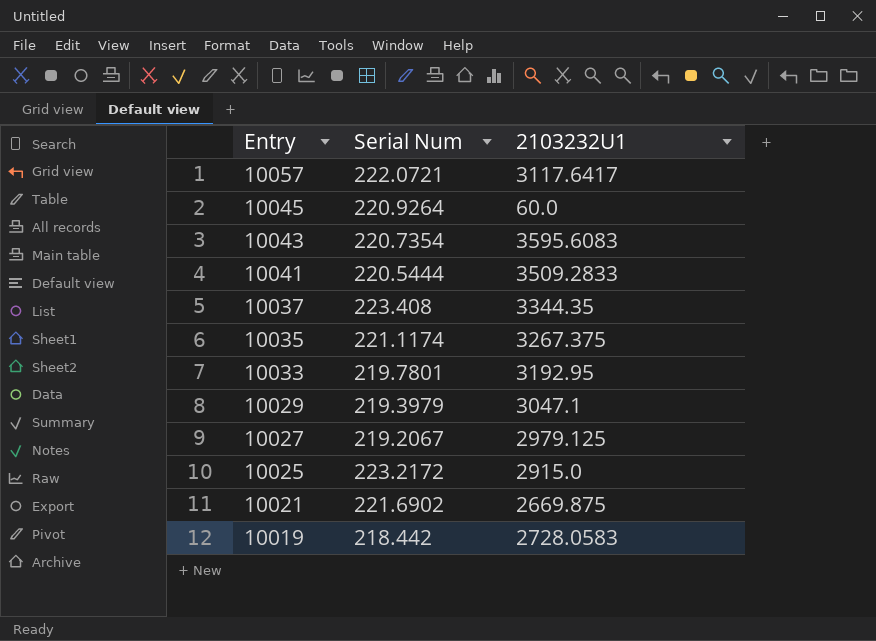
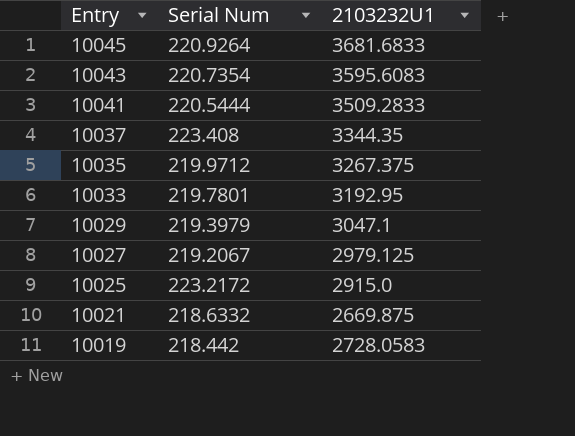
row 10057: 222.0721 | 3117.6417 -> none
10045 | 2103232U1: 60.0 -> 3681.6833
10035 | Serial Num: 221.1174 -> 219.9712
10021 | Serial Num: 221.6902 -> 218.6332

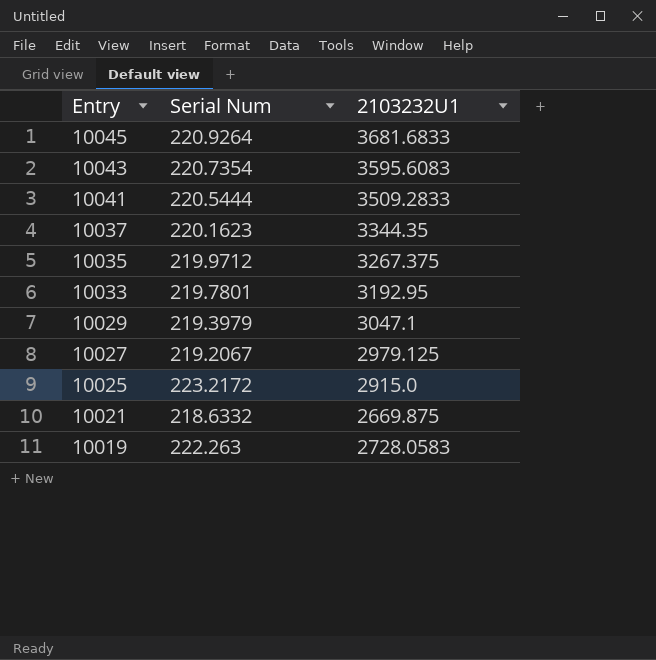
10037 | Serial Num: 223.408 -> 220.1623
10019 | Serial Num: 218.442 -> 222.263

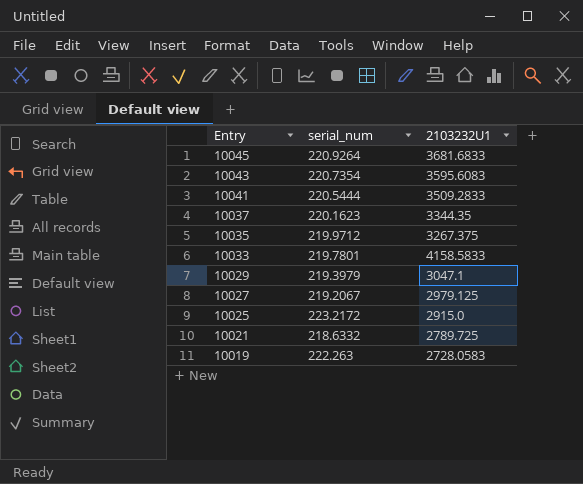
column name: Serial Num -> serial_num
10033 | 2103232U1: 3192.95 -> 4158.5833
10021 | 2103232U1: 2669.875 -> 2789.725

